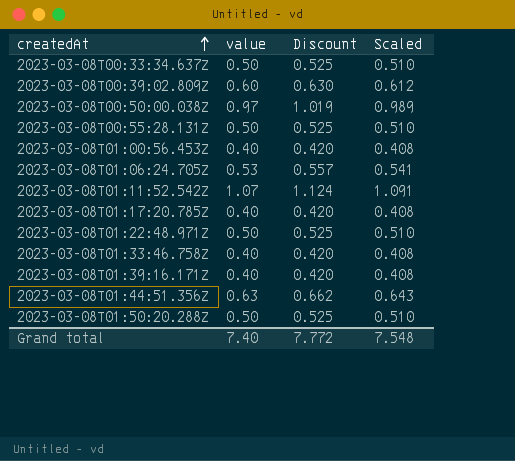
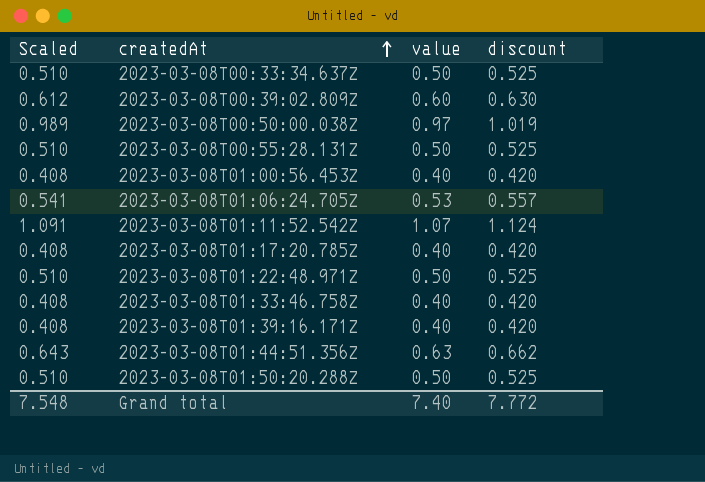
column Scaled | position: 4 -> 1
column name: Discount -> discount

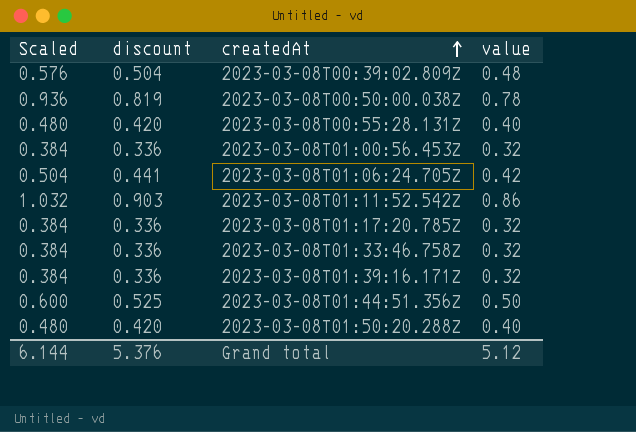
column Scaled | formula: [value] * 1.02 -> [value] * 1.2
column discount | position: 4 -> 2
row 2023-03-08T00:33:34.637Z: 0.510 | 0.50 | 0.525 -> none
row 2023-03-08T01:22:48.971Z: 0.510 | 0.50 | 0.525 -> none
2023-03-08T00:39:02.809Z | discount: 0.630 -> 0.504
2023-03-08T00:39:02.809Z | value: 0.60 -> 0.48
2023-03-08T00:50:00.038Z | discount: 1.019 -> 0.819
2023-03-08T00:50:00.038Z | value: 0.97 -> 0.78
2023-03-08T00:55:28.131Z | discount: 0.525 -> 0.420
2023-03-08T00:55:28.131Z | value: 0.50 -> 0.40
2023-03-08T01:00:56.453Z | discount: 0.420 -> 0.336
2023-03-08T01:00:56.453Z | value: 0.40 -> 0.32
2023-03-08T01:06:24.705Z | discount: 0.557 -> 0.441
2023-03-08T01:06:24.705Z | value: 0.53 -> 0.42
2023-03-08T01:11:52.542Z | discount: 1.124 -> 0.903
2023-03-08T01:11:52.542Z | value: 1.07 -> 0.86
2023-03-08T01:17:20.785Z | discount: 0.420 -> 0.336
2023-03-08T01:17:20.785Z | value: 0.40 -> 0.32
2023-03-08T01:33:46.758Z | discount: 0.420 -> 0.336
2023-03-08T01:33:46.758Z | value: 0.40 -> 0.32
2023-03-08T01:39:16.171Z | discount: 0.420 -> 0.336
2023-03-08T01:39:16.171Z | value: 0.40 -> 0.32
2023-03-08T01:44:51.356Z | discount: 0.662 -> 0.525
2023-03-08T01:44:51.356Z | value: 0.63 -> 0.50
2023-03-08T01:50:20.288Z | discount: 0.525 -> 0.420
2023-03-08T01:50:20.288Z | value: 0.50 -> 0.40
Grand total | Scaled: 7.548 -> 6.144
Grand total | discount: 7.772 -> 5.376
Grand total | value: 7.40 -> 5.12

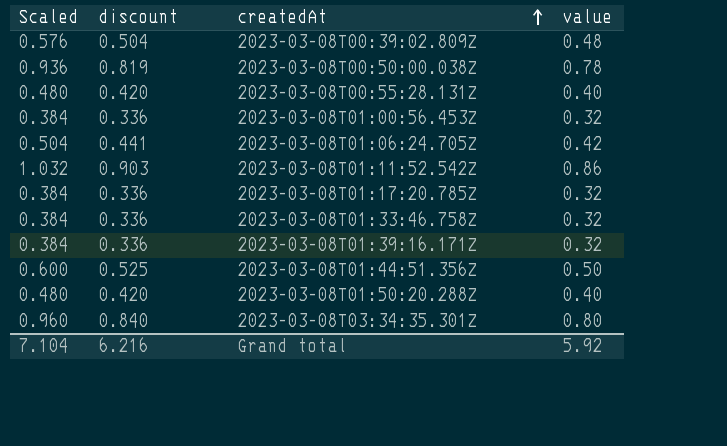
row 2023-03-08T03:34:35.301Z: none -> 0.960 | 0.840 | 0.80
Grand total | Scaled: 6.144 -> 7.104
Grand total | discount: 5.376 -> 6.216
Grand total | value: 5.12 -> 5.92

